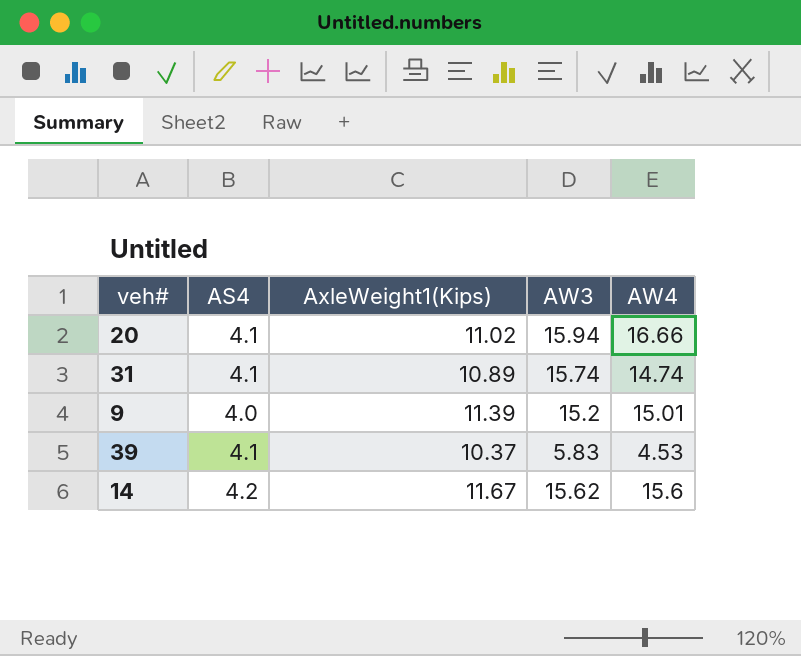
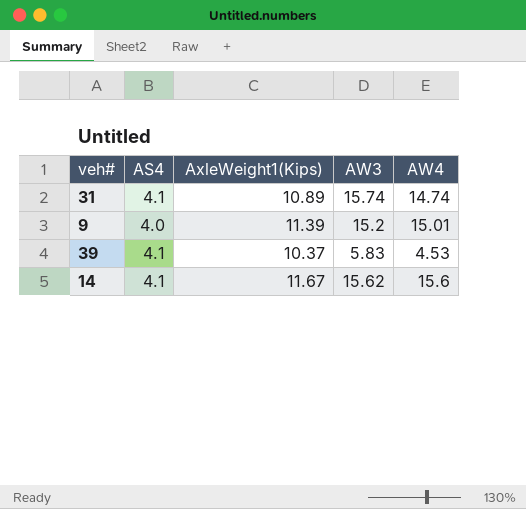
row 20: 4.1 | 11.02 | 15.94 | 16.66 -> none
14 | AS4: 4.2 -> 4.1

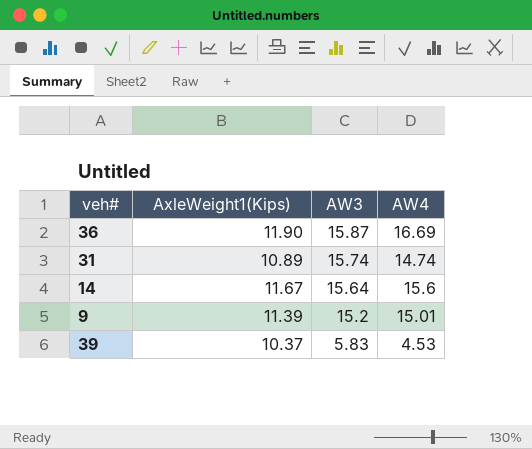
row order: none -> AW3 descending
column AS4 | position: 2 -> none
row 36: none -> 11.90 | 15.87 | 16.69
14 | AW3: 15.62 -> 15.64

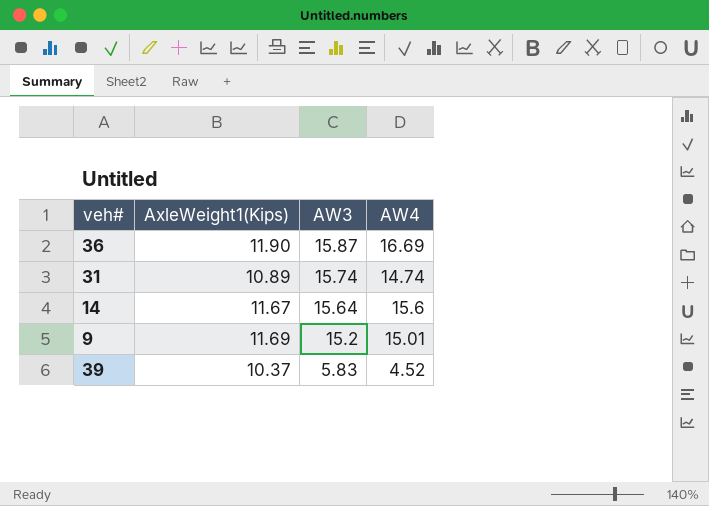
9 | AxleWeight1(Kips): 11.39 -> 11.69
39 | AW4: 4.53 -> 4.52

